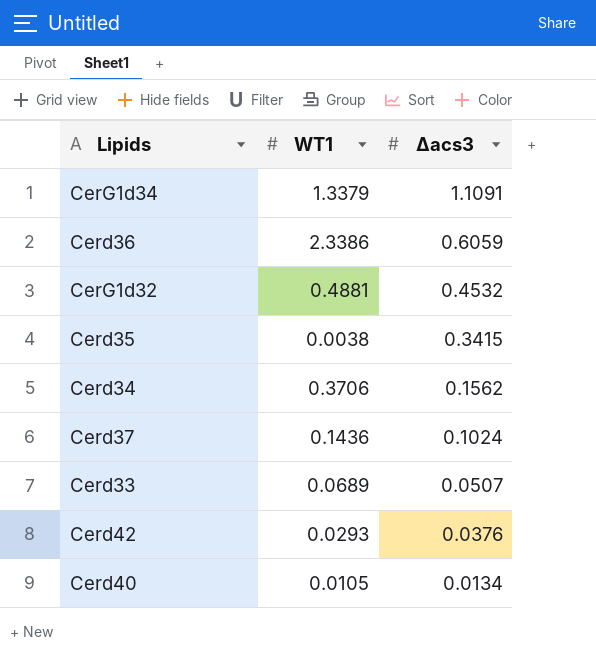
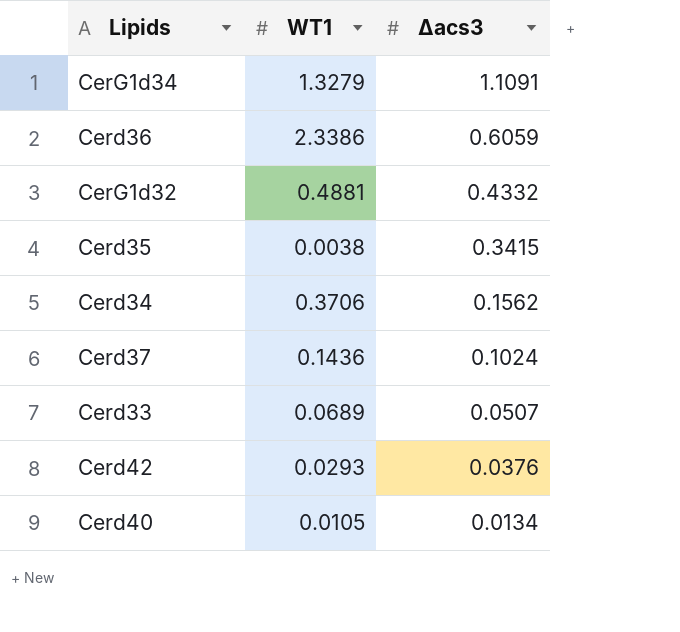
CerG1d34 | WT1: 1.3379 -> 1.3279
CerG1d32 | Δacs3: 0.4532 -> 0.4332

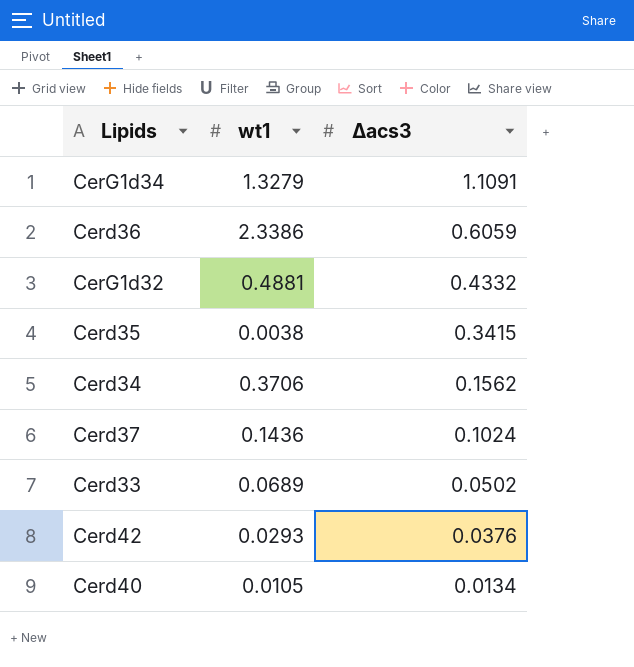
column name: WT1 -> wt1
Cerd33 | Δacs3: 0.0507 -> 0.0502

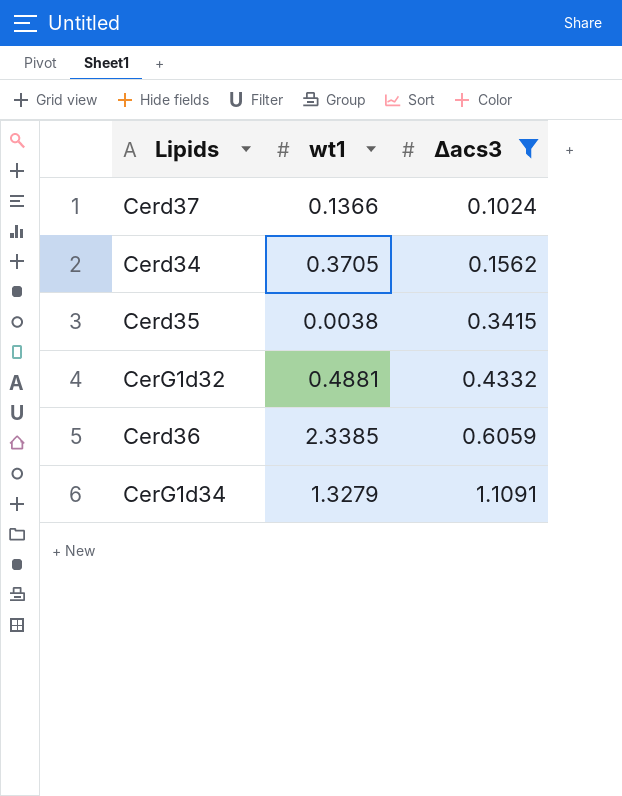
filter: none -> Δacs3 >= 0.1024
row order: Δacs3 descending -> Δacs3 ascending
Cerd37 | wt1: 0.1436 -> 0.1366
Cerd34 | wt1: 0.3706 -> 0.3705
Cerd36 | wt1: 2.3386 -> 2.3385

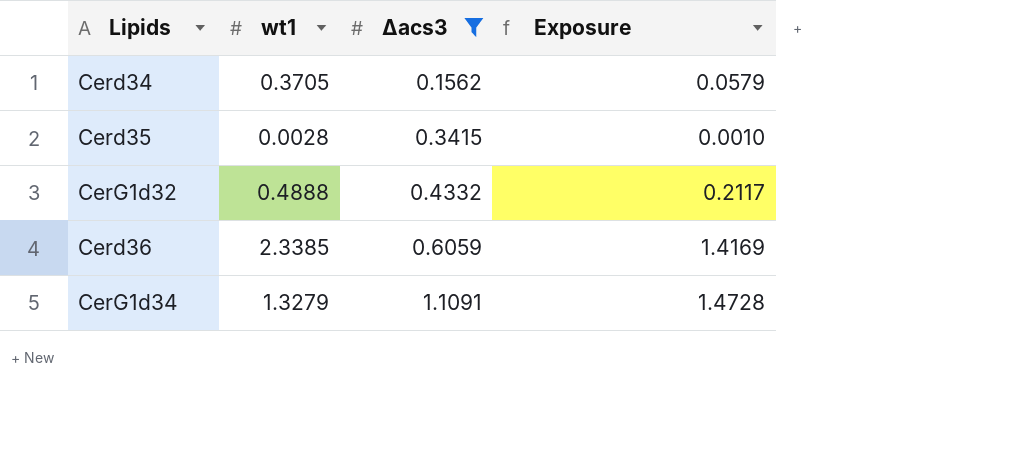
column Exposure | formula: none -> [wt1] * [Δacs3]
row Cerd37: 0.1366 | 0.1024 -> none
Cerd35 | wt1: 0.0038 -> 0.0028
CerG1d32 | wt1: 0.4881 -> 0.4888

